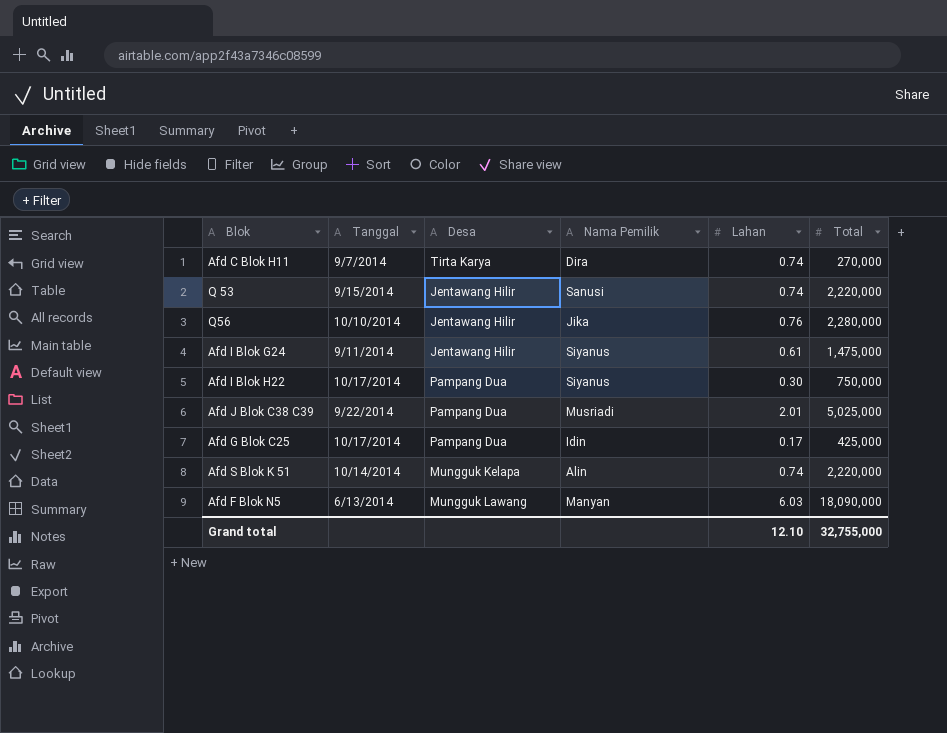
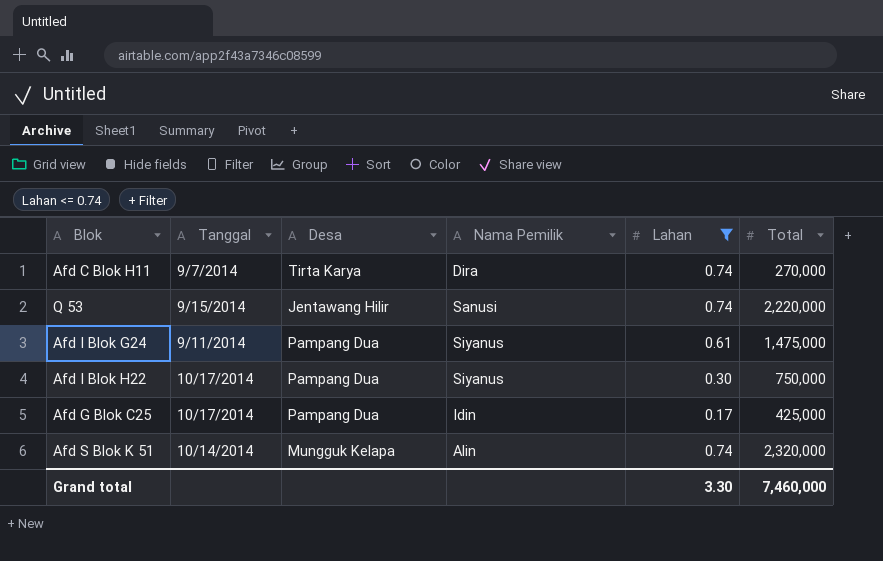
filter: none -> Lahan <= 0.74
Afd I Blok G24 | Desa: Jentawang Hilir -> Pampang Dua
Afd S Blok K 51 | Total: 2,220,000 -> 2,320,000
Grand total | Lahan: 12.10 -> 3.30
Grand total | Total: 32,755,000 -> 7,460,000

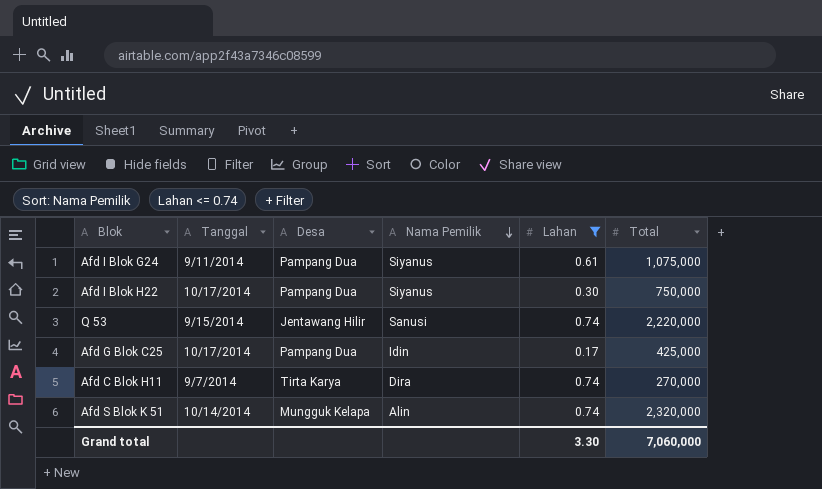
row order: none -> Nama Pemilik descending
Afd I Blok G24 | Total: 1,475,000 -> 1,075,000
Grand total | Total: 7,460,000 -> 7,060,000

